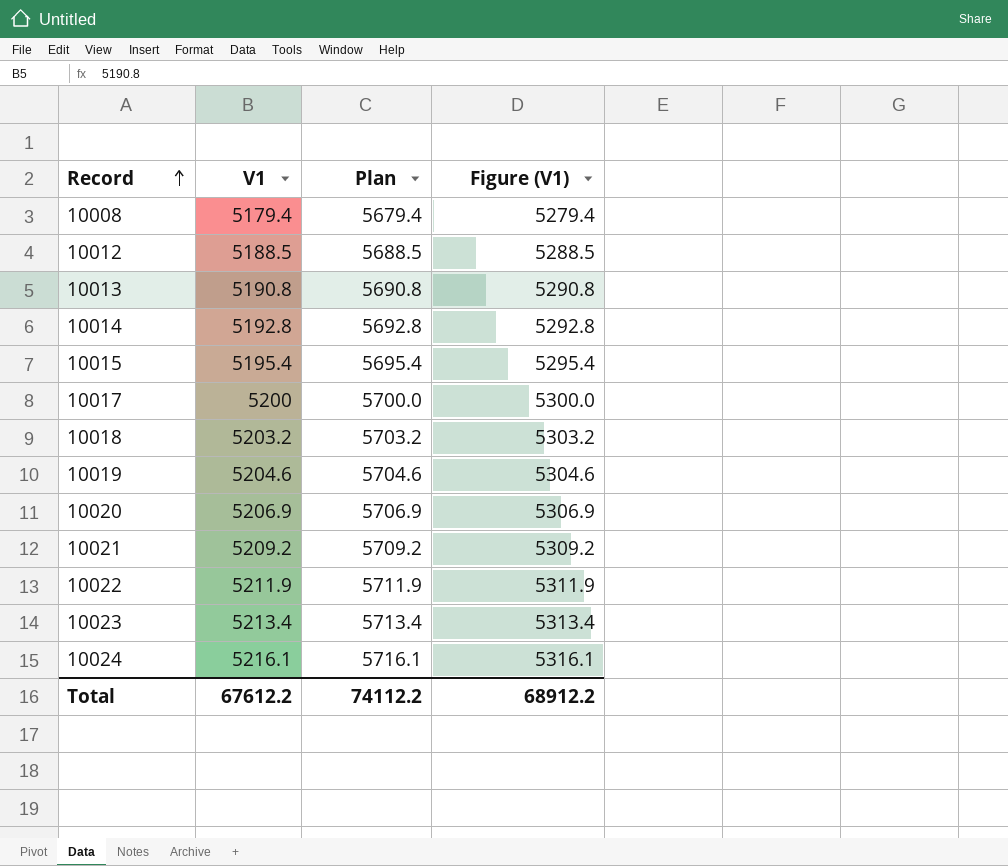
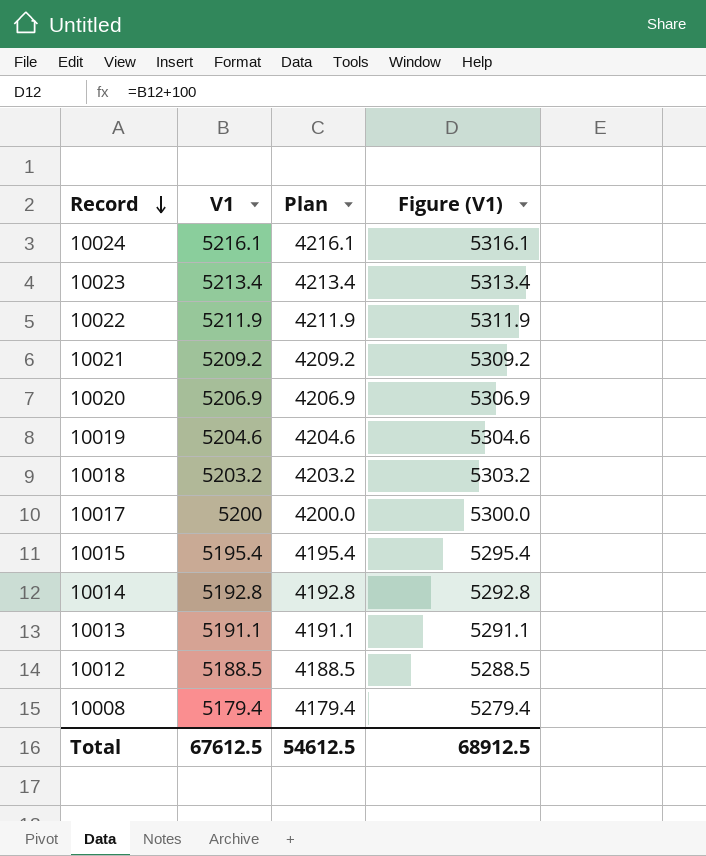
row order: Record ascending -> Record descending
column Plan | formula: [V1] + 500 -> [V1] - 1000
10013 | V1: 5190.8 -> 5191.1
10013 | Figure (V1): 5290.8 -> 5291.1
Total | V1: 67612.2 -> 67612.5
Total | Plan: 74112.2 -> 54612.5
Total | Figure (V1): 68912.2 -> 68912.5

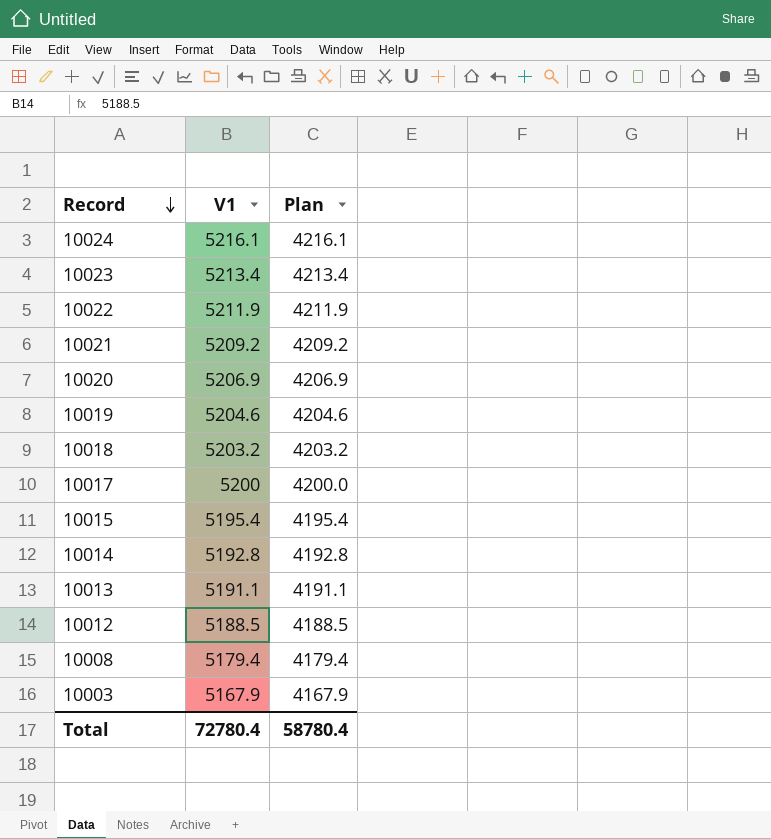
column Figure (V1) | formula: [V1] + 100 -> none
row 10003: none -> 5167.9 | 4167.9
Total | V1: 67612.5 -> 72780.4
Total | Plan: 54612.5 -> 58780.4

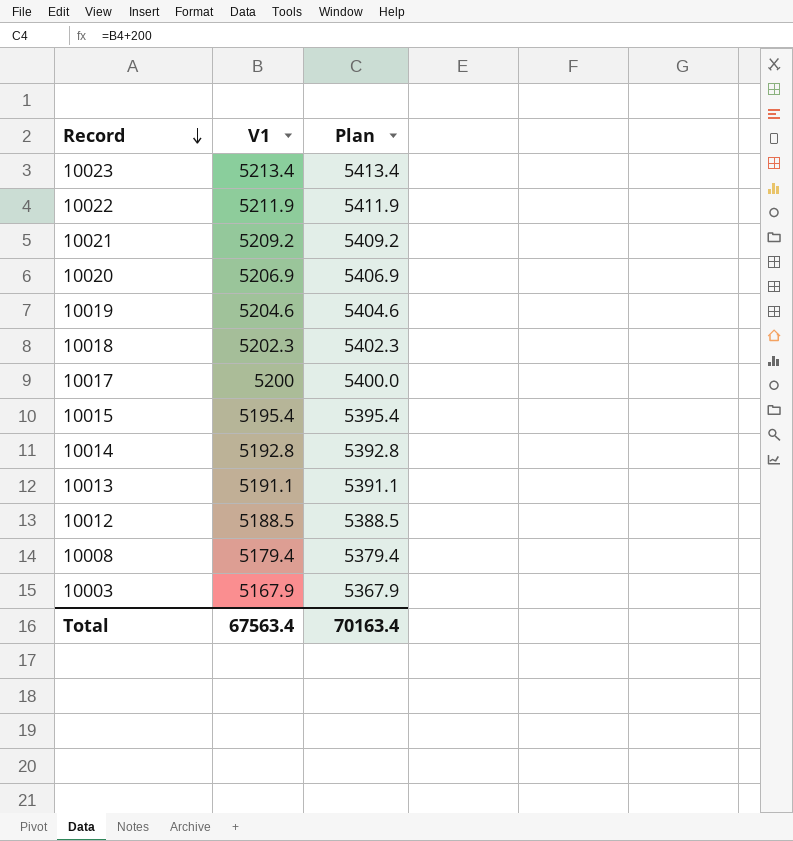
column Plan | formula: [V1] - 1000 -> [V1] + 200
row 10024: 5216.1 | 4216.1 -> none
10018 | V1: 5203.2 -> 5202.3
Total | V1: 72780.4 -> 67563.4
Total | Plan: 58780.4 -> 70163.4

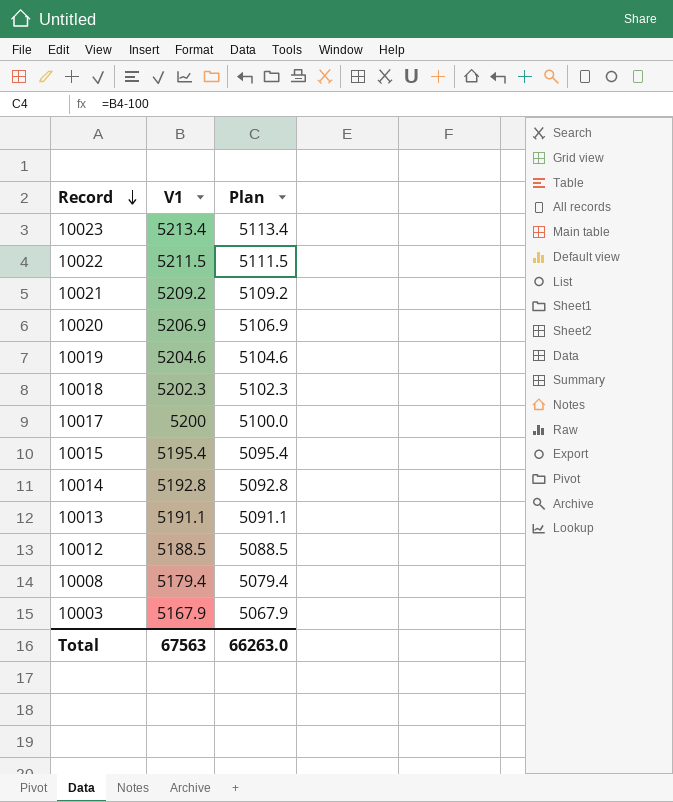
column Plan | formula: [V1] + 200 -> [V1] - 100
10022 | V1: 5211.9 -> 5211.5
Total | V1: 67563.4 -> 67563
Total | Plan: 70163.4 -> 66263.0

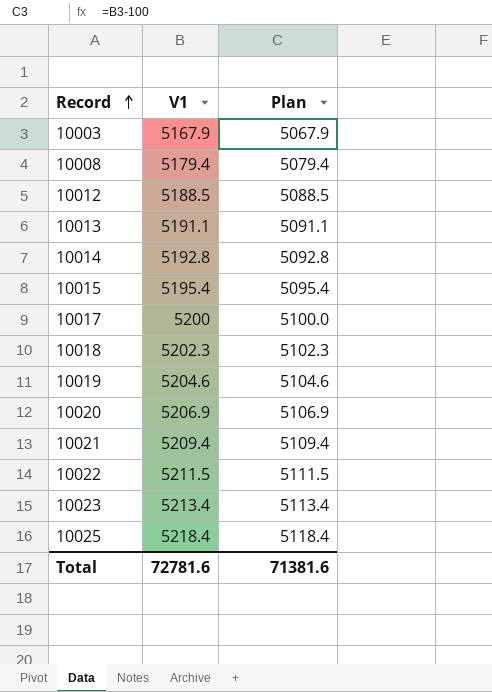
row order: Record descending -> Record ascending
10021 | V1: 5209.2 -> 5209.4
10021 | Plan: 5109.2 -> 5109.4
row 10025: none -> 5218.4 | 5118.4
Total | V1: 67563 -> 72781.6
Total | Plan: 66263.0 -> 71381.6

